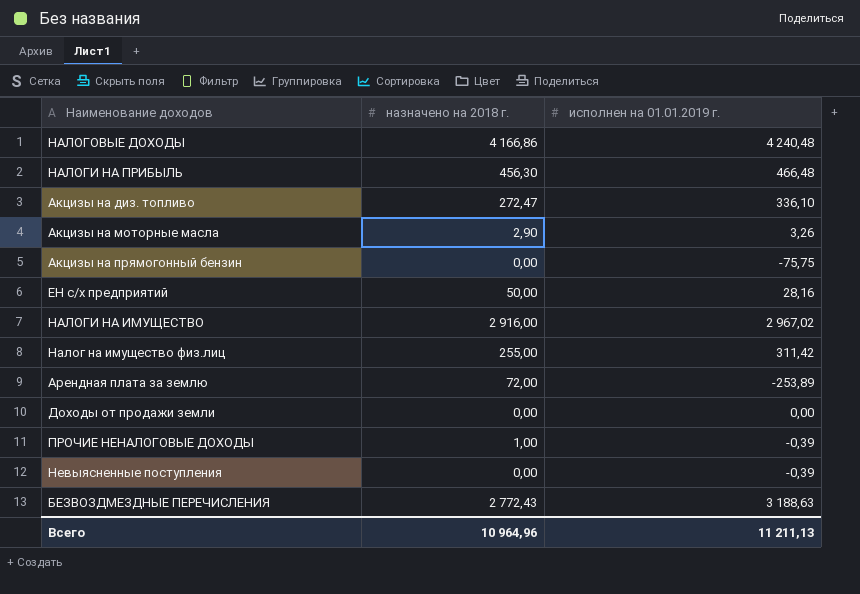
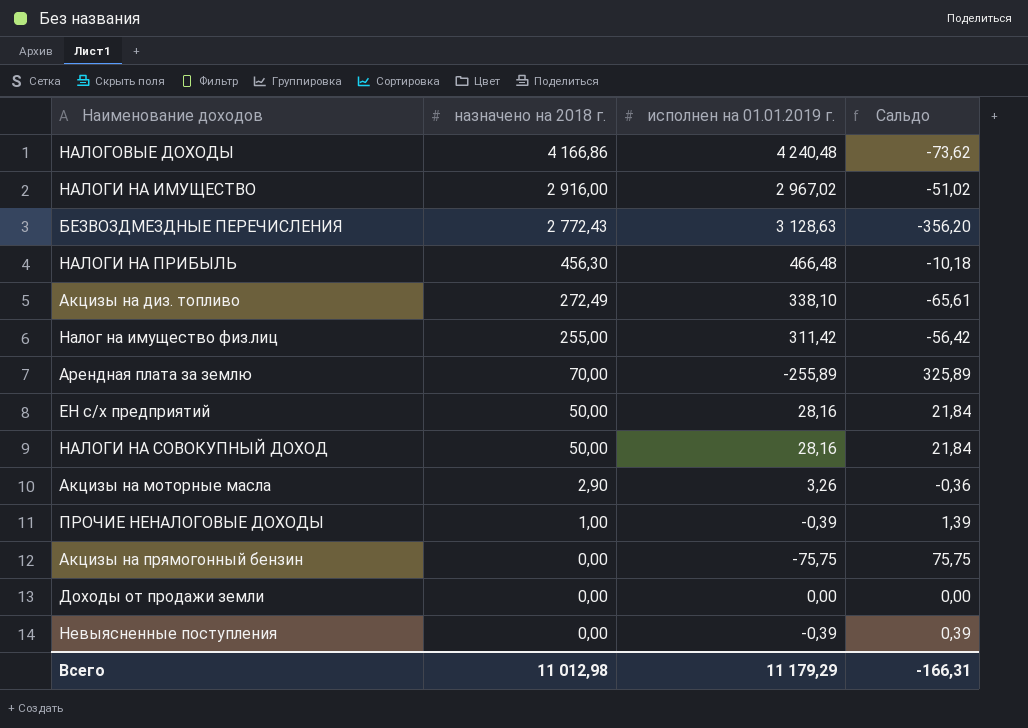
row order: none -> назначено на 2018 г. descending
column Сальдо | formula: none -> [назначено на 2018 г.] - [исполнен на 01.01.2019 г.]
БЕЗВОЗДМЕЗДНЫЕ ПЕРЕЧИСЛЕНИЯ | исполнен на 01.01.2019 г.: 3 188,63 -> 3 128,63
Акцизы на диз. топливо | назначено на 2018 г.: 272,47 -> 272,49
Акцизы на диз. топливо | исполнен на 01.01.2019 г.: 336,10 -> 338,10
Арендная плата за землю | назначено на 2018 г.: 72,00 -> 70,00
Арендная плата за землю | исполнен на 01.01.2019 г.: -253,89 -> -255,89
row НАЛОГИ НА СОВОКУПНЫЙ ДОХОД: none -> 50,00 | 28,16 | 21,84
Всего | назначено на 2018 г.: 10 964,96 -> 11 012,98
Всего | исполнен на 01.01.2019 г.: 11 211,13 -> 11 179,29

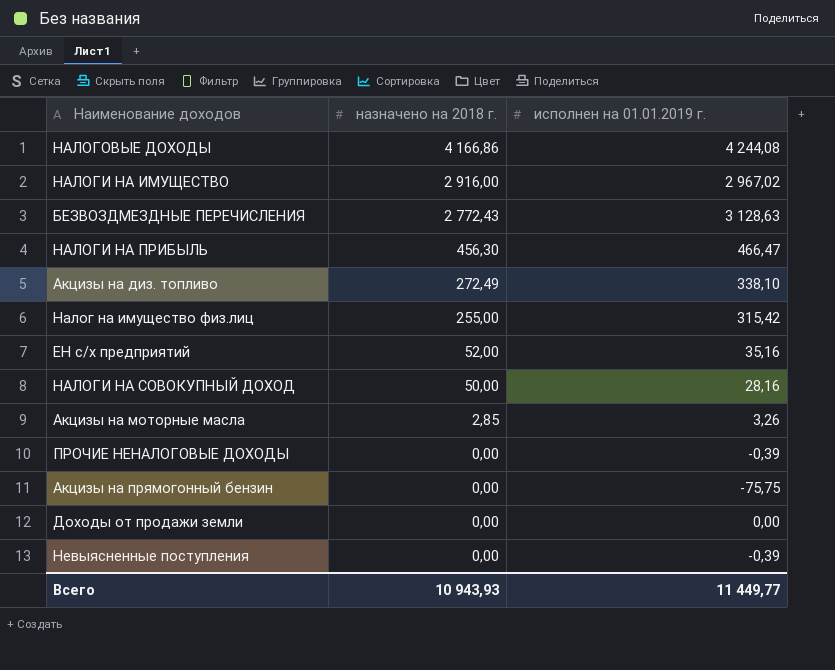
column Сальдо | formula: [назначено на 2018 г.] - [исполнен на 01.01.2019 г.] -> none
row Арендная плата за землю: 70,00 | -255,89 | 325,89 -> none
НАЛОГОВЫЕ ДОХОДЫ | исполнен на 01.01.2019 г.: 4 240,48 -> 4 244,08
НАЛОГИ НА ПРИБЫЛЬ | исполнен на 01.01.2019 г.: 466,48 -> 466,47
Налог на имущество физ.лиц | исполнен на 01.01.2019 г.: 311,42 -> 315,42
ЕН с/х предприятий | назначено на 2018 г.: 50,00 -> 52,00
ЕН с/х предприятий | исполнен на 01.01.2019 г.: 28,16 -> 35,16
Акцизы на моторные масла | назначено на 2018 г.: 2,90 -> 2,85
ПРОЧИЕ НЕНАЛОГОВЫЕ ДОХОДЫ | назначено на 2018 г.: 1,00 -> 0,00
Всего | назначено на 2018 г.: 11 012,98 -> 10 943,93
Всего | исполнен на 01.01.2019 г.: 11 179,29 -> 11 449,77

